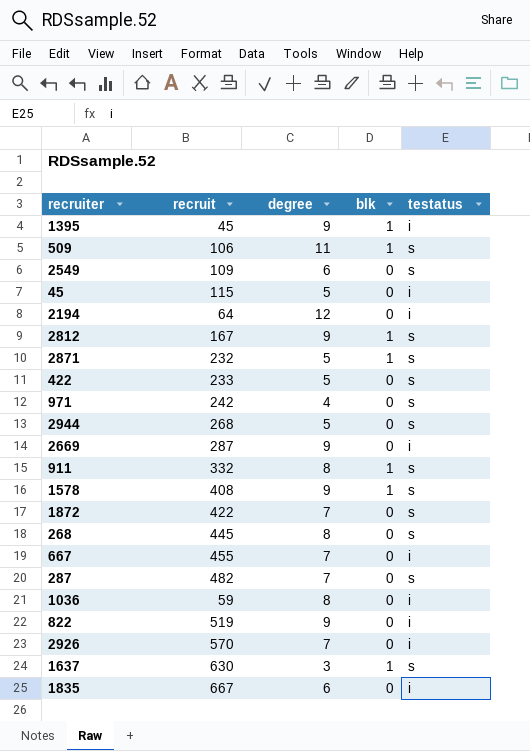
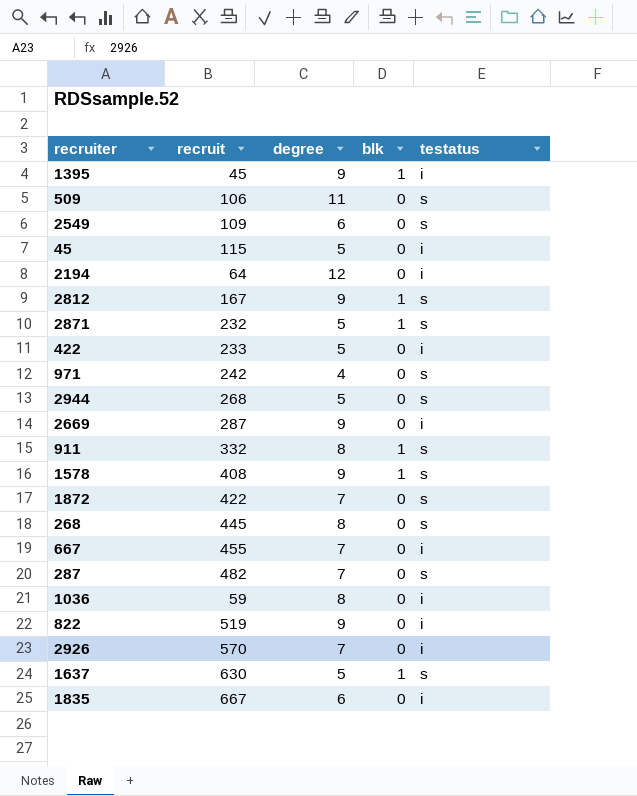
509 | blk: 1 -> 0
422 | testatus: s -> i
1637 | degree: 3 -> 5

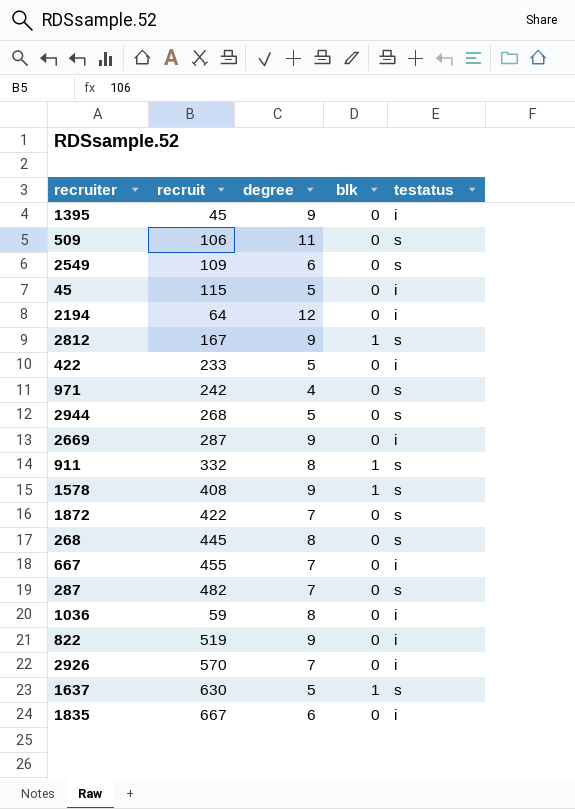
row 2871: 232 | 5 | 1 | s -> none
1395 | blk: 1 -> 0

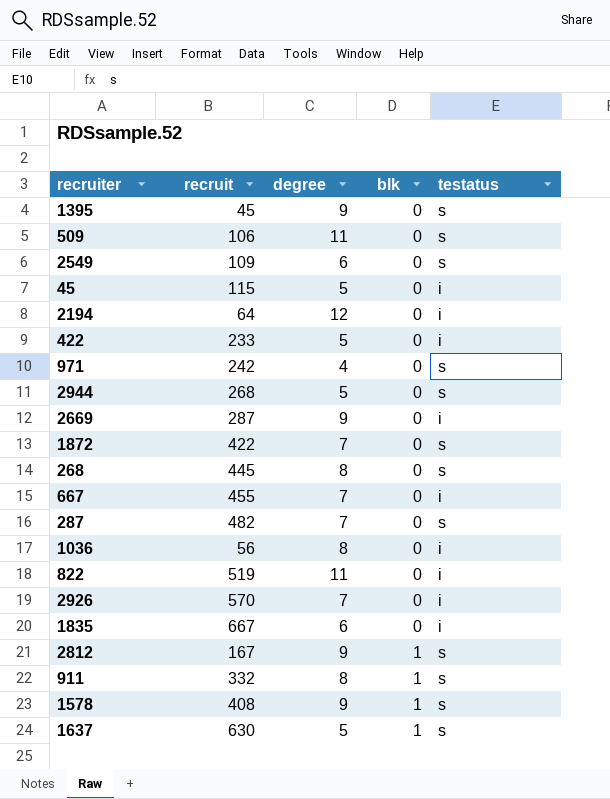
row order: none -> blk ascending
1395 | testatus: i -> s
1036 | recruit: 59 -> 56
822 | degree: 9 -> 11

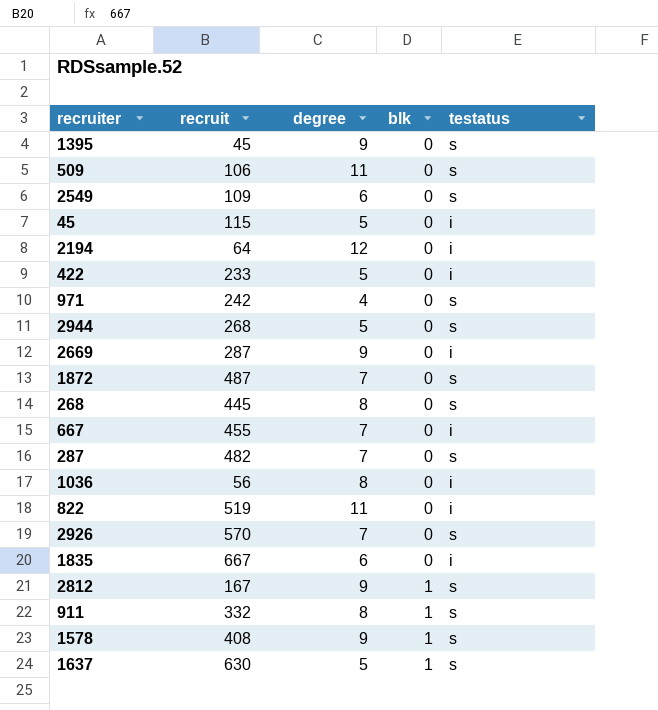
1872 | recruit: 422 -> 487
2926 | testatus: i -> s

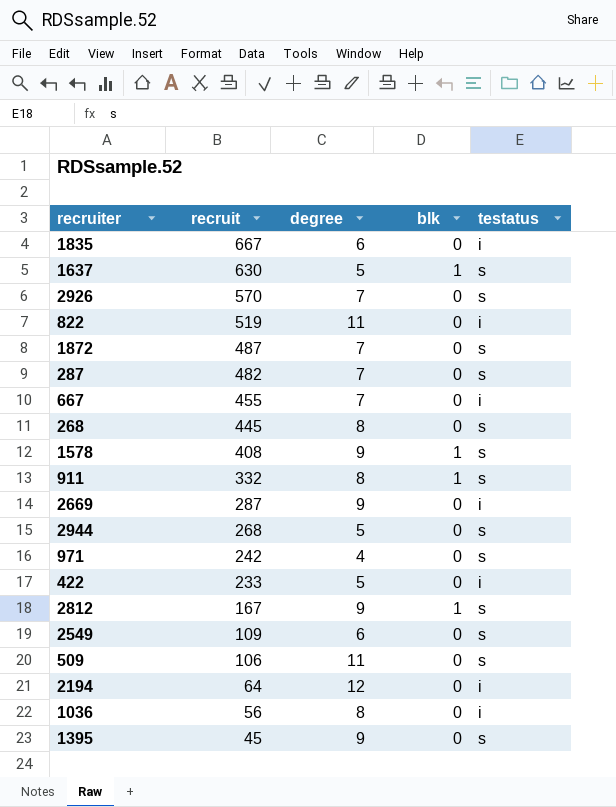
row order: blk ascending -> recruit descending
row 45: 115 | 5 | 0 | i -> none

